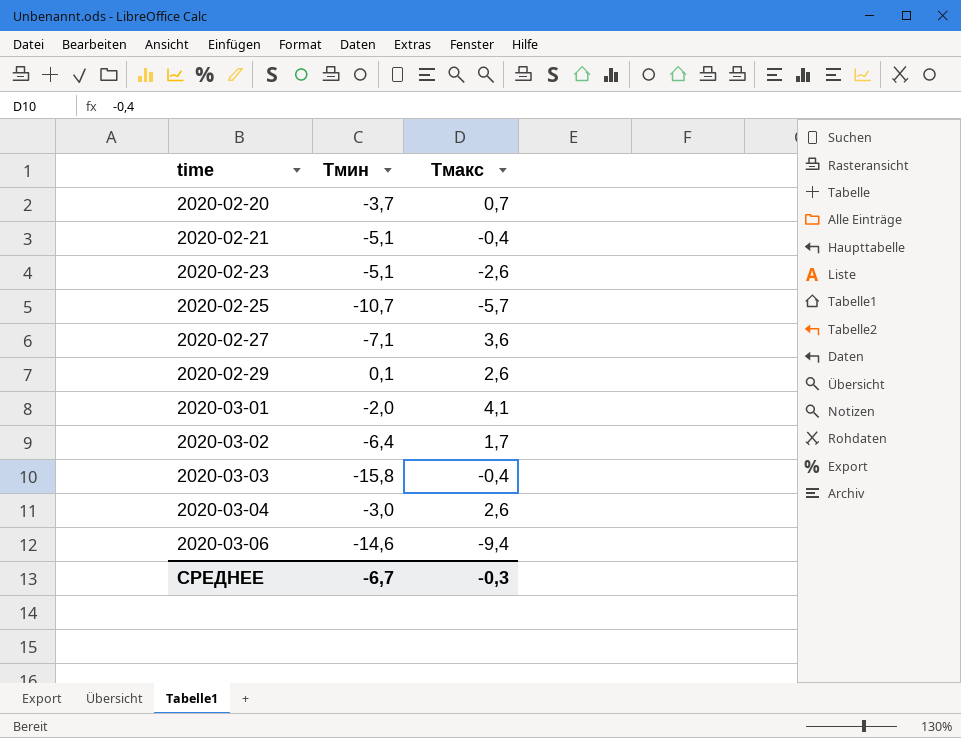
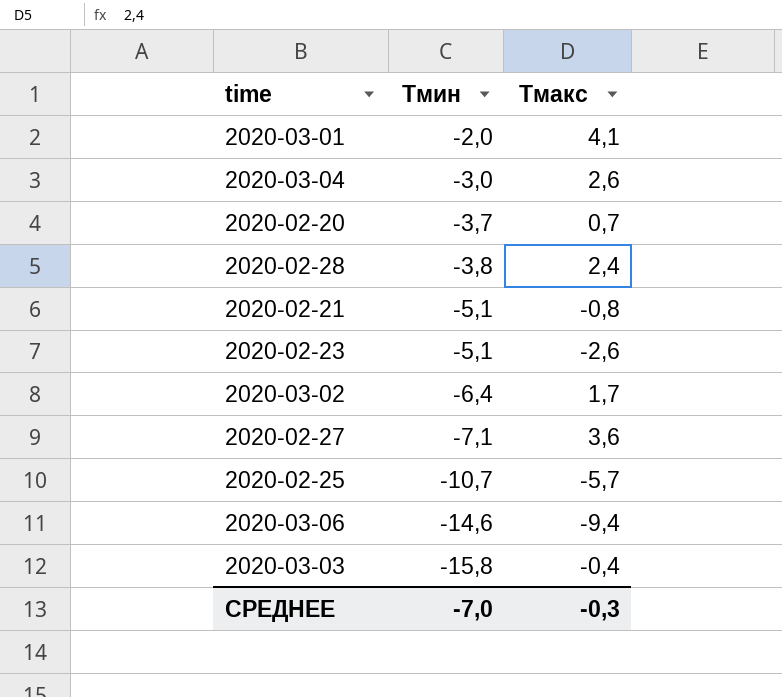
row order: time ascending -> Тмин descending
row 2020-02-29: 0,1 | 2,6 -> none
row 2020-02-28: none -> -3,8 | 2,4
2020-02-21 | Тмакс: -0,4 -> -0,8
СРЕДНЕЕ | Тмин: -6,7 -> -7,0

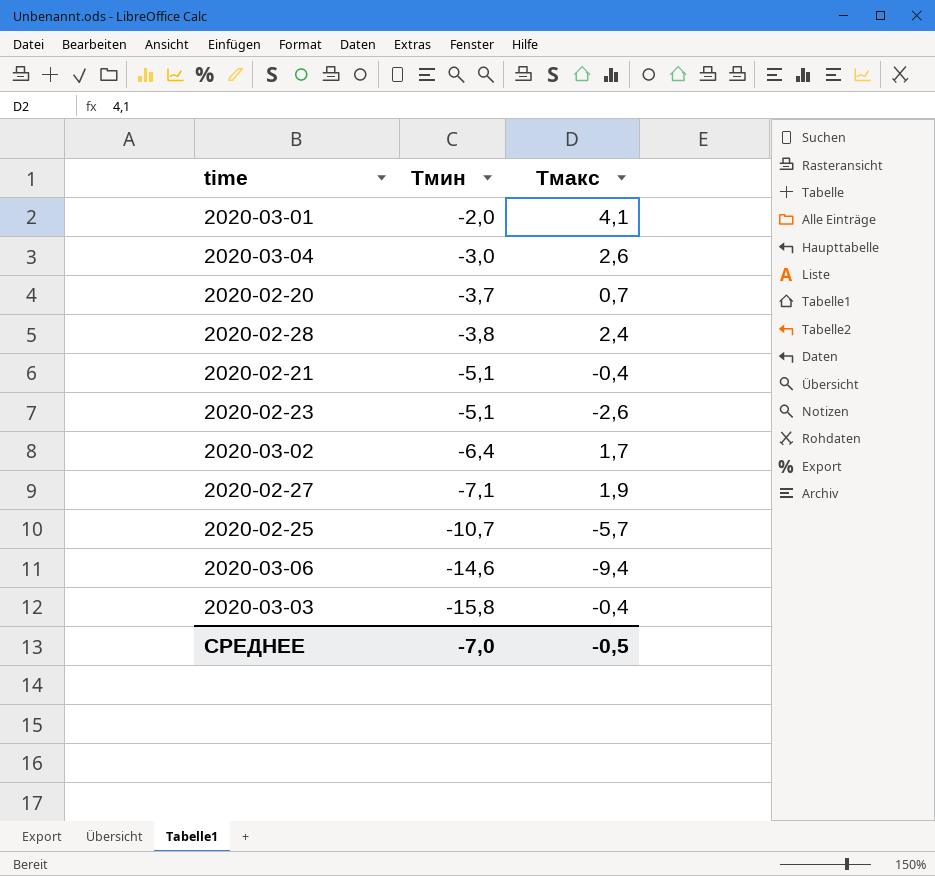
2020-02-21 | Тмакс: -0,8 -> -0,4
2020-02-27 | Тмакс: 3,6 -> 1,9
СРЕДНЕЕ | Тмакс: -0,3 -> -0,5

